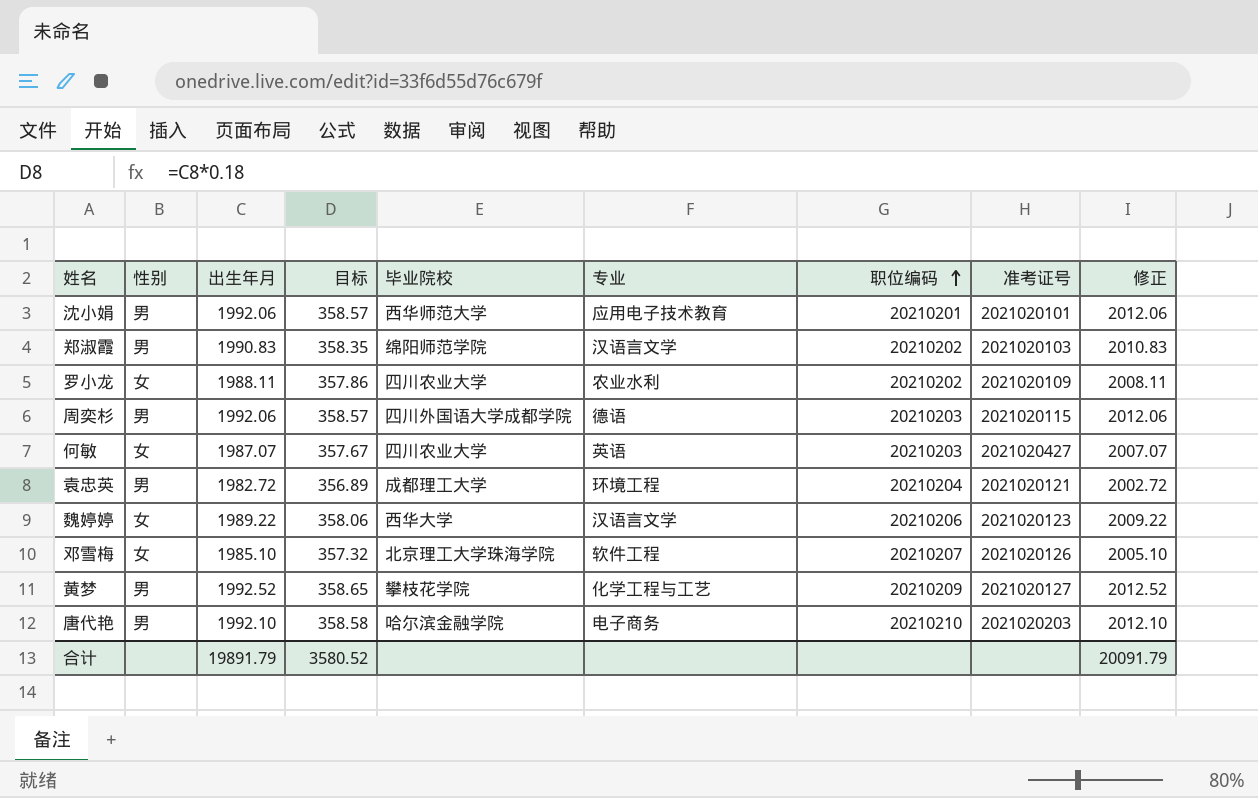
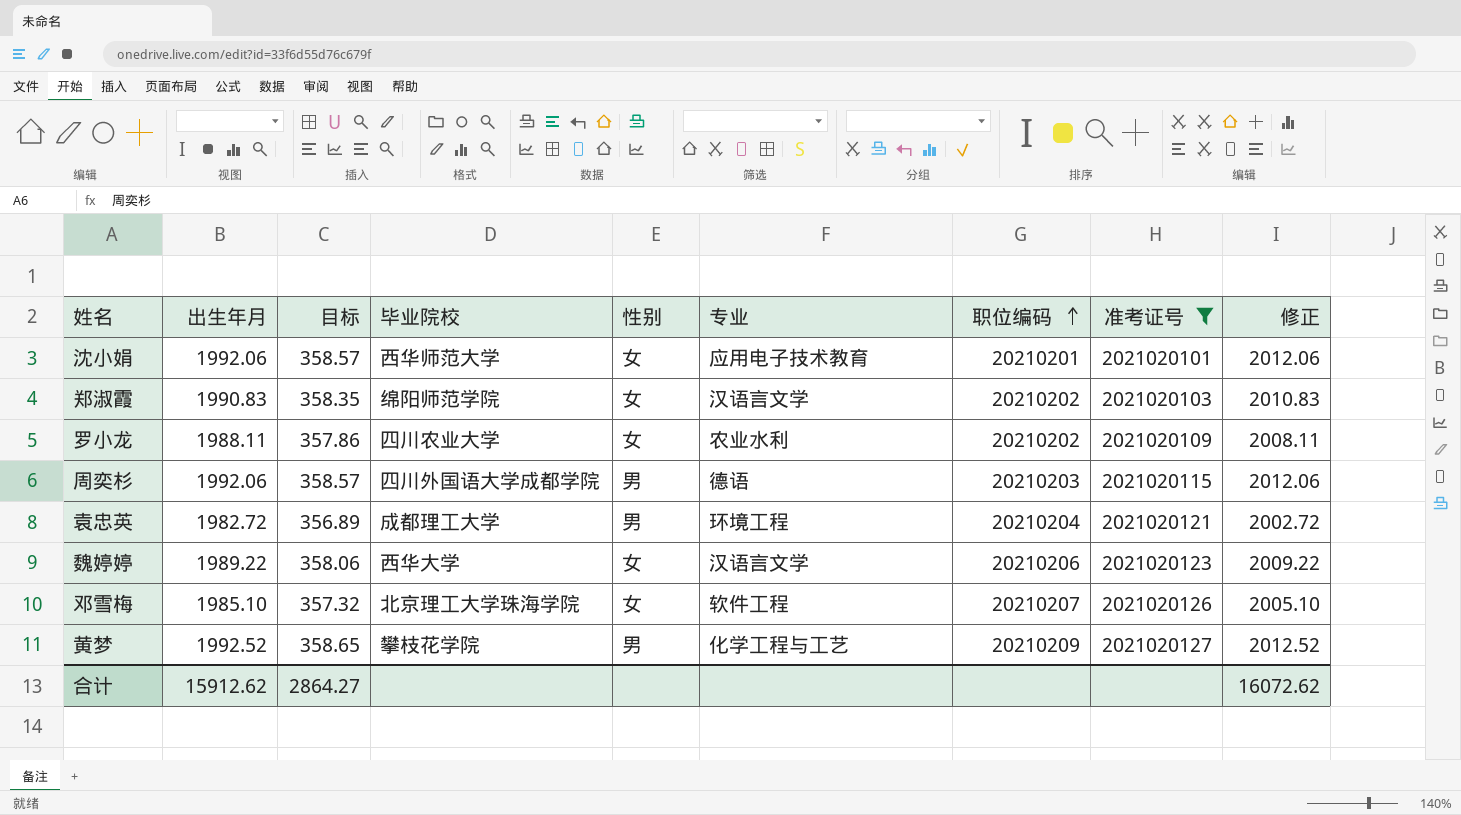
filter: none -> 准考证号 <= 2021020127
column 性别 | position: 2 -> 5
沈小娟 | 性别: 男 -> 女
郑淑霞 | 性别: 男 -> 女
合计 | 出生年月: 19891.79 -> 15912.62
合计 | 目标: 3580.52 -> 2864.27
合计 | 修正: 20091.79 -> 16072.62

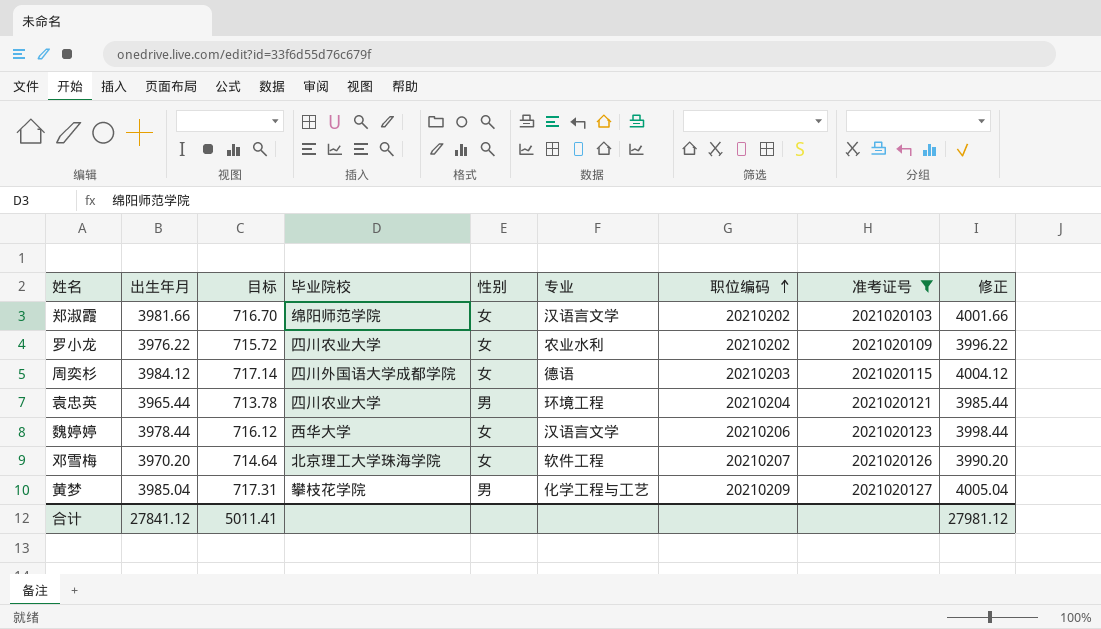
row 沈小娟: 1992.06 | 358.57 | 西华师范大学 | 女 | 应用电子技术教育 | 20210201 | 2021020101 | 2012.06 -> none
郑淑霞 | 出生年月: 1990.83 -> 3981.66
郑淑霞 | 目标: 358.35 -> 716.70
郑淑霞 | 修正: 2010.83 -> 4001.66
罗小龙 | 出生年月: 1988.11 -> 3976.22
罗小龙 | 目标: 357.86 -> 715.72
罗小龙 | 修正: 2008.11 -> 3996.22
周奕杉 | 出生年月: 1992.06 -> 3984.12
周奕杉 | 目标: 358.57 -> 717.14
周奕杉 | 性别: 男 -> 女
周奕杉 | 修正: 2012.06 -> 4004.12
袁忠英 | 出生年月: 1982.72 -> 3965.44
袁忠英 | 目标: 356.89 -> 713.78
袁忠英 | 毕业院校: 成都理工大学 -> 四川农业大学
袁忠英 | 修正: 2002.72 -> 3985.44
魏婷婷 | 出生年月: 1989.22 -> 3978.44
魏婷婷 | 目标: 358.06 -> 716.12
魏婷婷 | 修正: 2009.22 -> 3998.44
邓雪梅 | 出生年月: 1985.10 -> 3970.20
邓雪梅 | 目标: 357.32 -> 714.64
邓雪梅 | 修正: 2005.10 -> 3990.20
黄梦 | 出生年月: 1992.52 -> 3985.04
黄梦 | 目标: 358.65 -> 717.31
黄梦 | 修正: 2012.52 -> 4005.04
合计 | 出生年月: 15912.62 -> 27841.12
合计 | 目标: 2864.27 -> 5011.41
合计 | 修正: 16072.62 -> 27981.12

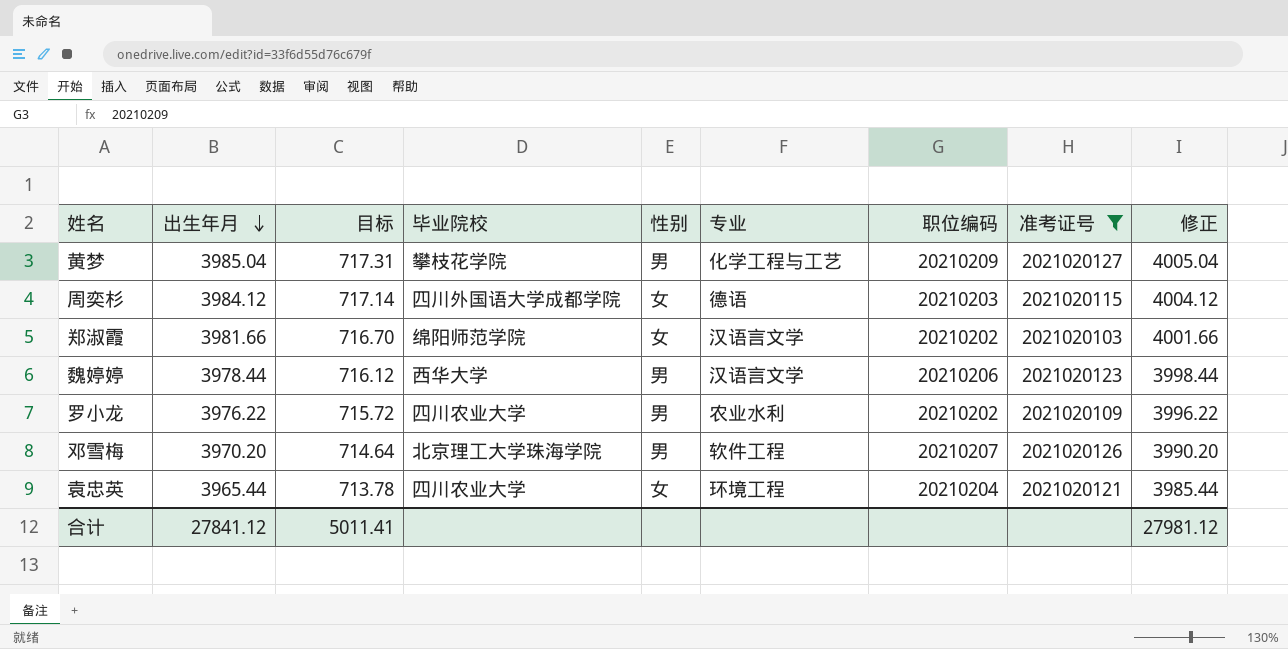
row order: 职位编码 ascending -> 出生年月 descending
魏婷婷 | 性别: 女 -> 男
罗小龙 | 性别: 女 -> 男
邓雪梅 | 性别: 女 -> 男
袁忠英 | 性别: 男 -> 女

